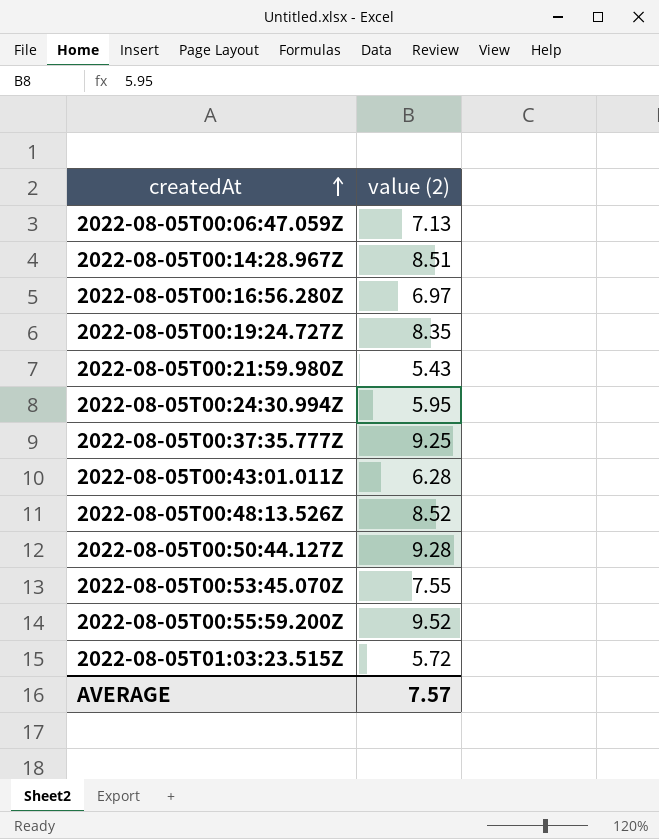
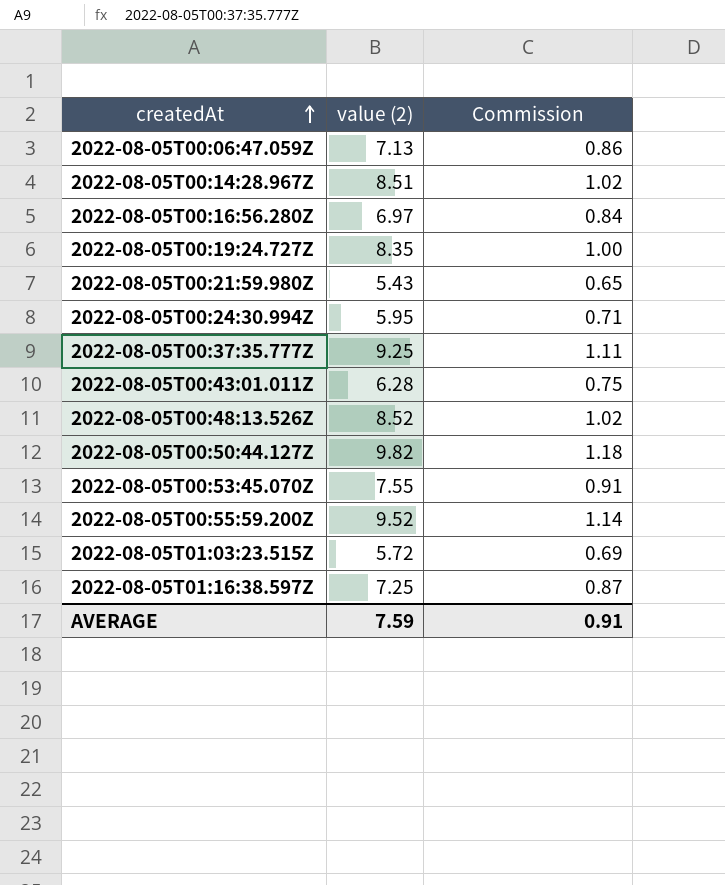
column Commission | formula: none -> [value (2)] * 0.12
2022-08-05T00:50:44.127Z | value (2): 9.28 -> 9.82
row 2022-08-05T01:16:38.597Z: none -> 7.25 | 0.87
AVERAGE | value (2): 7.57 -> 7.59

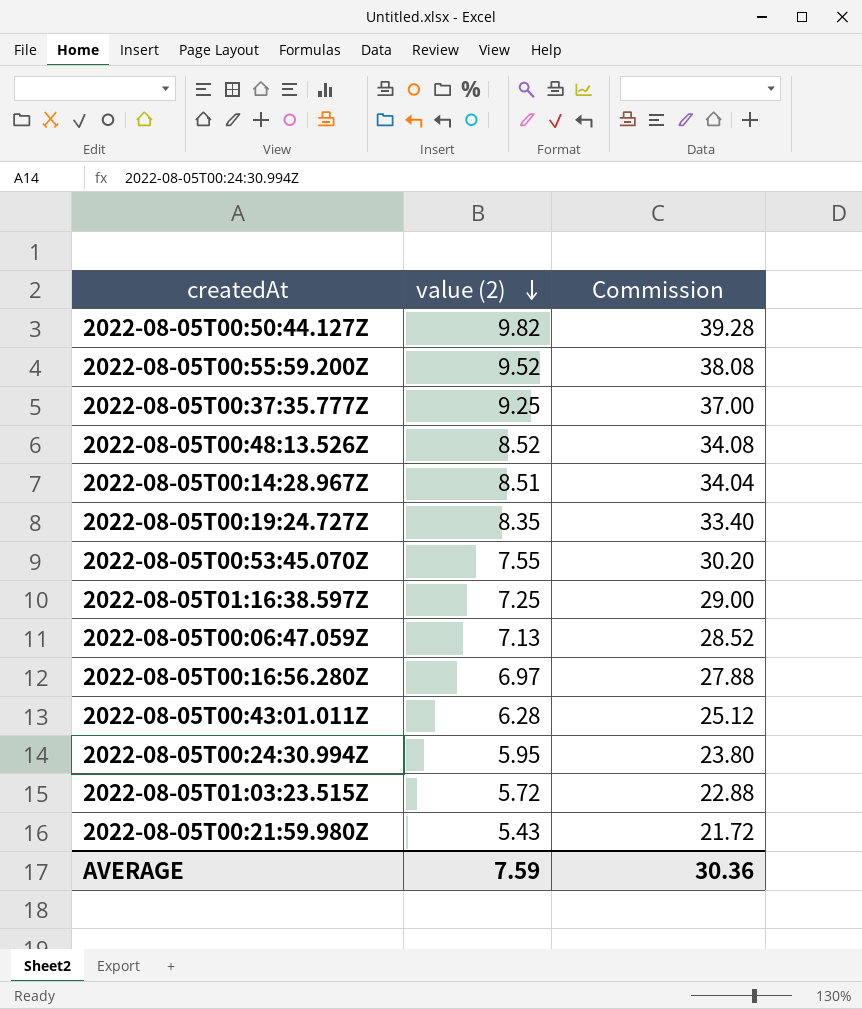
row order: createdAt ascending -> value (2) descending
column Commission | formula: [value (2)] * 0.12 -> [value (2)] * 4
AVERAGE | Commission: 0.91 -> 30.36

